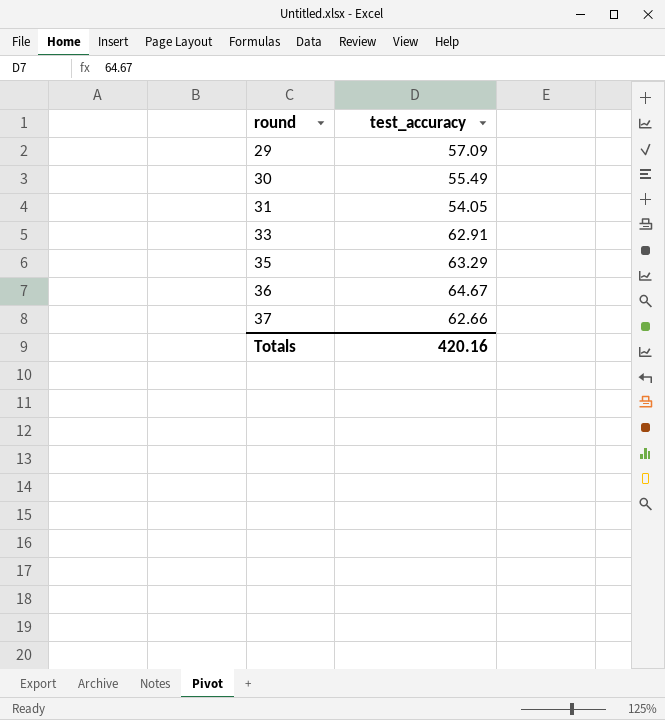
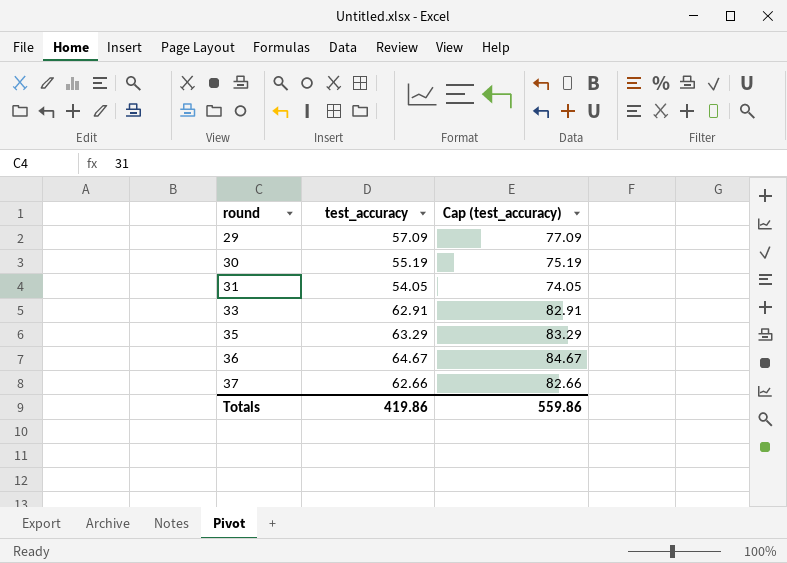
column Cap (test_accuracy) | formula: none -> [test_accuracy] + 20
30 | test_accuracy: 55.49 -> 55.19
Totals | test_accuracy: 420.16 -> 419.86

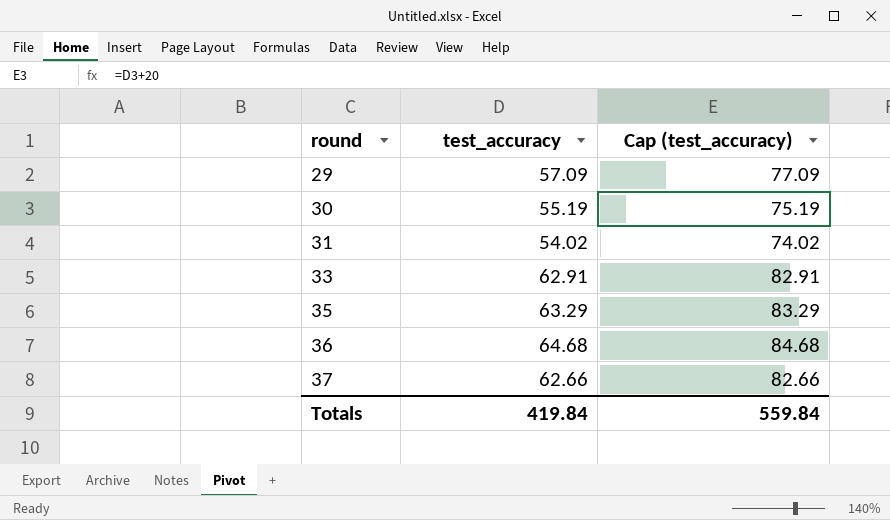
31 | test_accuracy: 54.05 -> 54.02
31 | Cap (test_accuracy): 74.05 -> 74.02
36 | test_accuracy: 64.67 -> 64.68
36 | Cap (test_accuracy): 84.67 -> 84.68
Totals | test_accuracy: 419.86 -> 419.84
Totals | Cap (test_accuracy): 559.86 -> 559.84

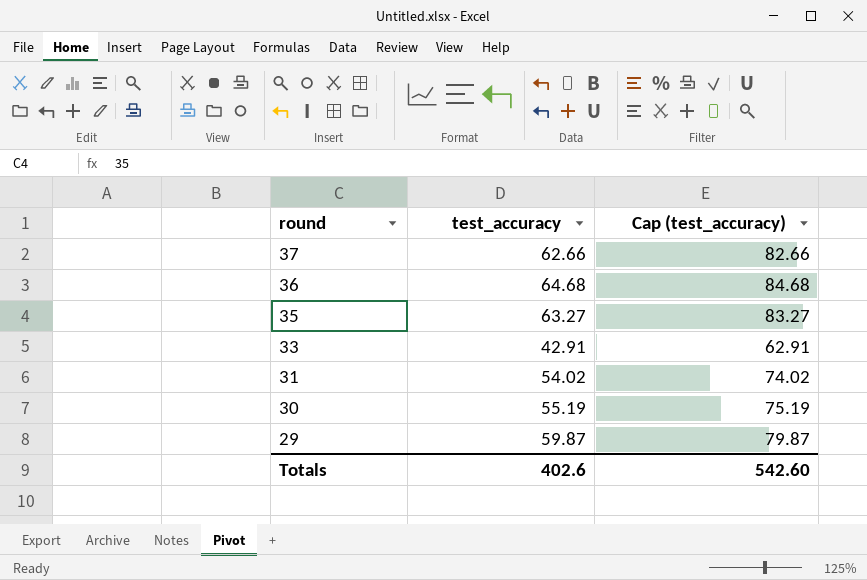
row order: round ascending -> round descending
35 | test_accuracy: 63.29 -> 63.27
35 | Cap (test_accuracy): 83.29 -> 83.27
33 | test_accuracy: 62.91 -> 42.91
33 | Cap (test_accuracy): 82.91 -> 62.91
29 | test_accuracy: 57.09 -> 59.87
29 | Cap (test_accuracy): 77.09 -> 79.87
Totals | test_accuracy: 419.84 -> 402.6
Totals | Cap (test_accuracy): 559.84 -> 542.60

